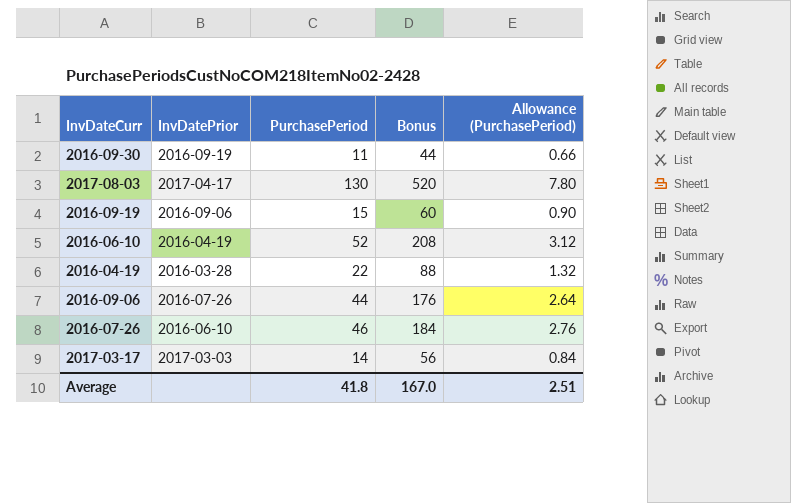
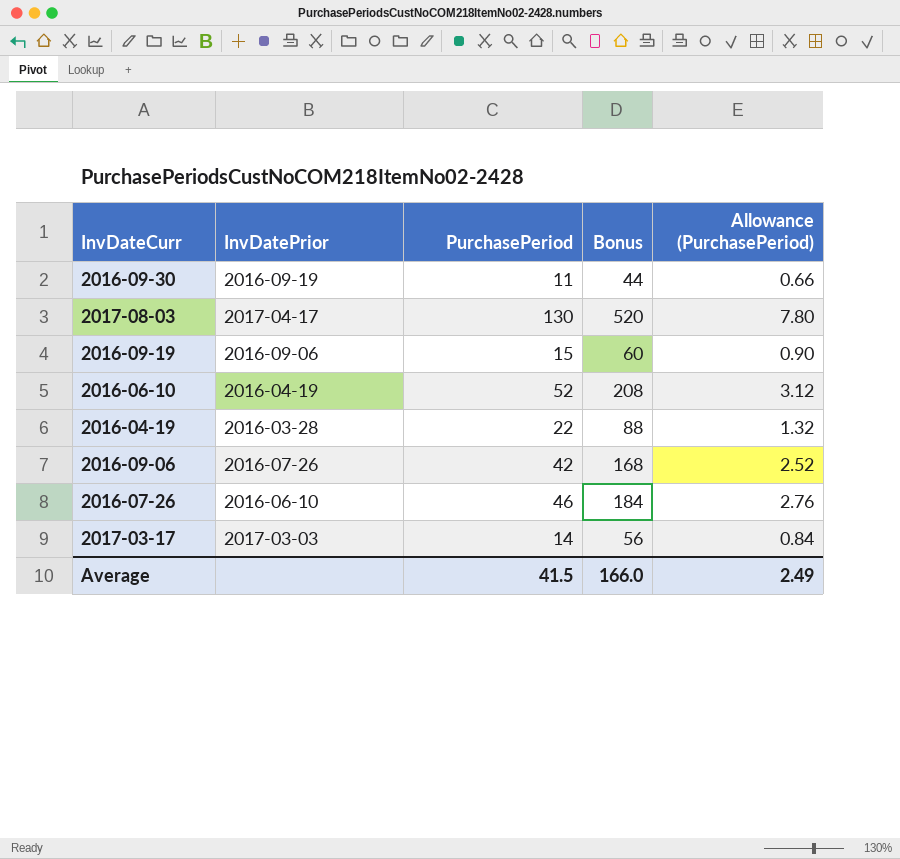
2016-09-06 | PurchasePeriod: 44 -> 42
2016-09-06 | Bonus: 176 -> 168
2016-09-06 | Allowance (PurchasePeriod): 2.64 -> 2.52
Average | PurchasePeriod: 41.8 -> 41.5
Average | Bonus: 167.0 -> 166.0
Average | Allowance (PurchasePeriod): 2.51 -> 2.49

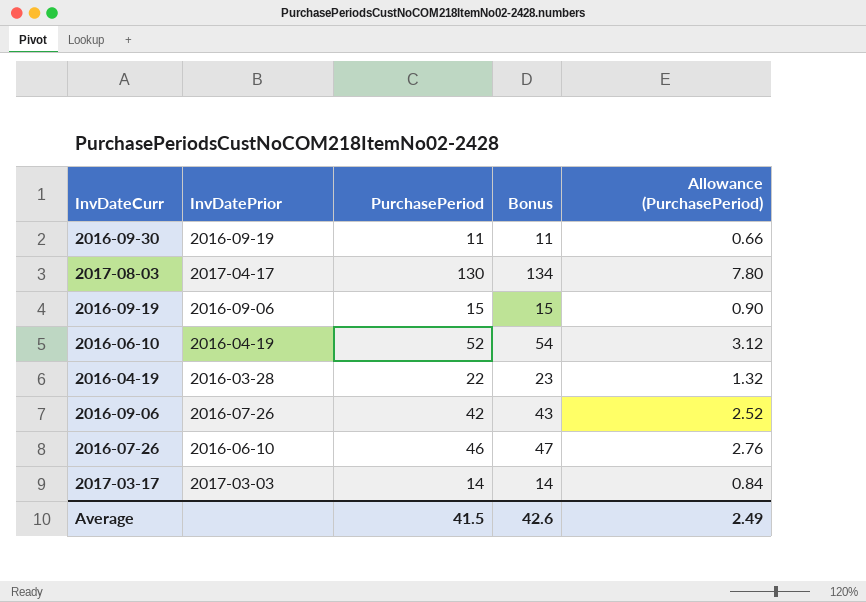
column Bonus | formula: [PurchasePeriod] * 4 -> [PurchasePeriod] * 1.03
Average | Bonus: 166.0 -> 42.6

